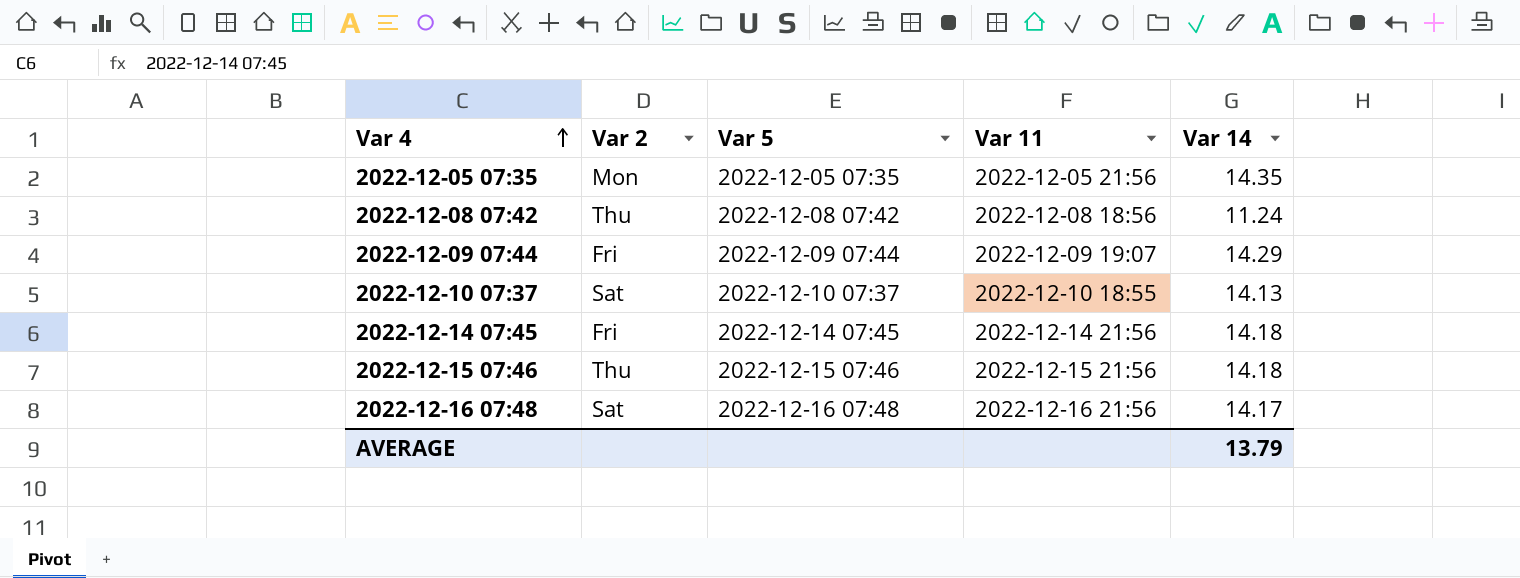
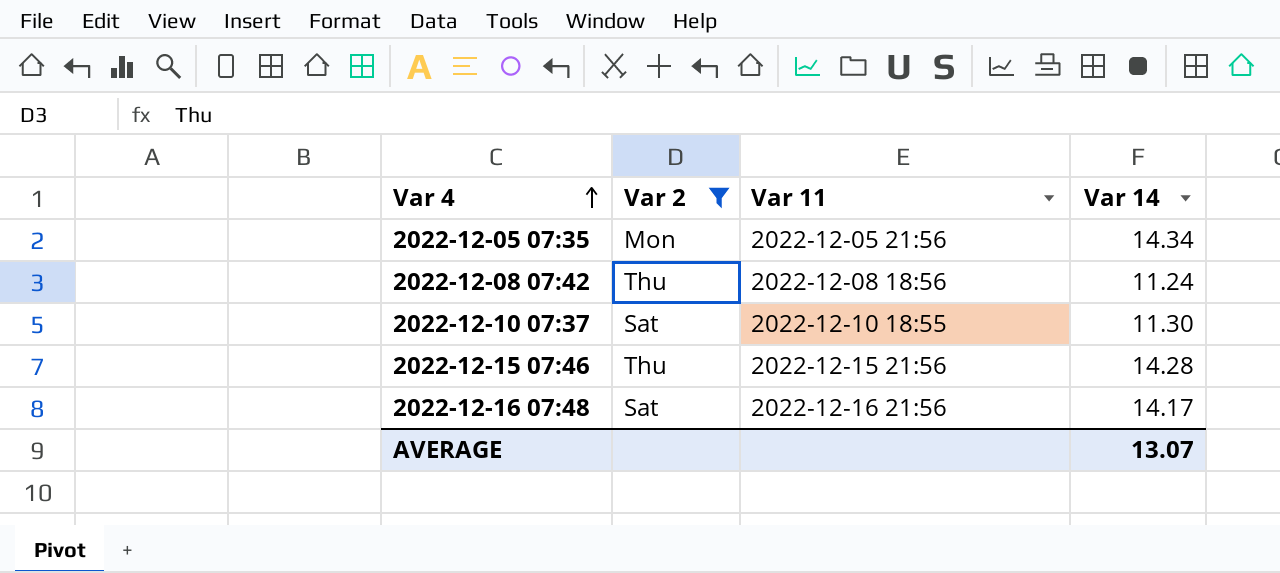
filter: none -> Var 2 != Fri
column Var 5 | position: 3 -> none
2022-12-05 07:35 | Var 14: 14.35 -> 14.34
2022-12-10 07:37 | Var 14: 14.13 -> 11.30
2022-12-15 07:46 | Var 14: 14.18 -> 14.28
AVERAGE | Var 14: 13.79 -> 13.07

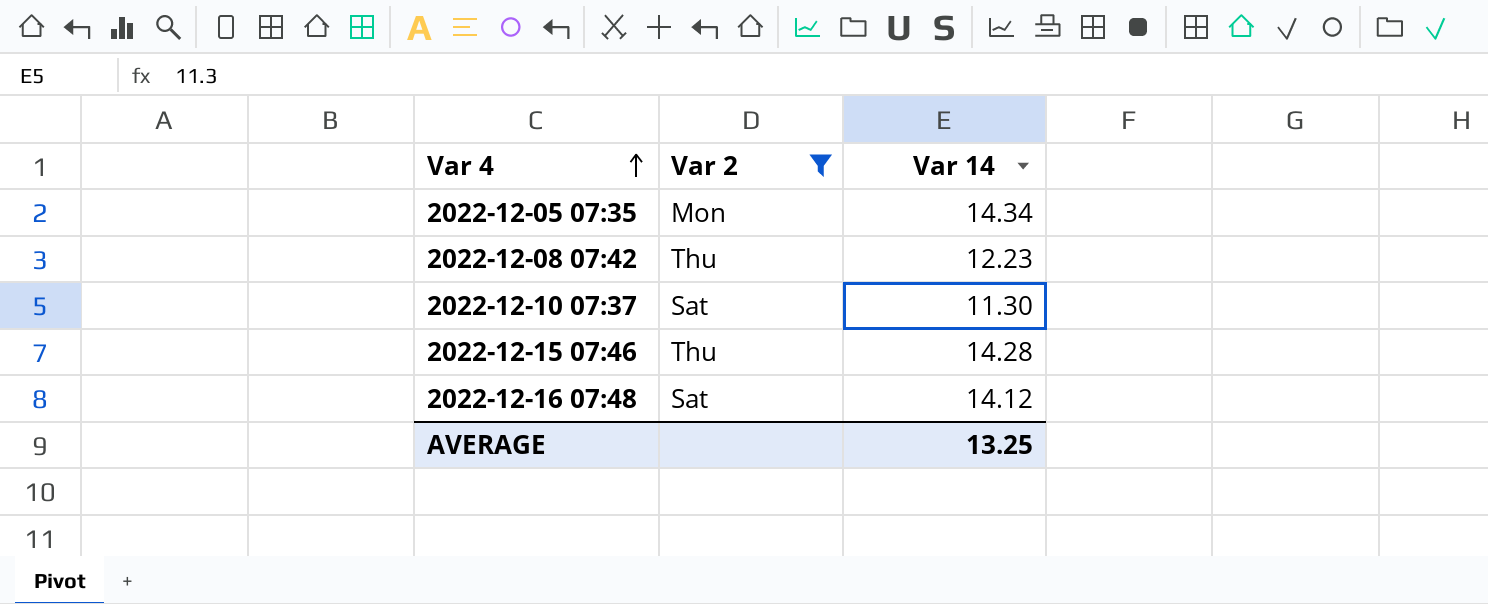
column Var 11 | position: 3 -> none
2022-12-08 07:42 | Var 14: 11.24 -> 12.23
2022-12-16 07:48 | Var 14: 14.17 -> 14.12
AVERAGE | Var 14: 13.07 -> 13.25

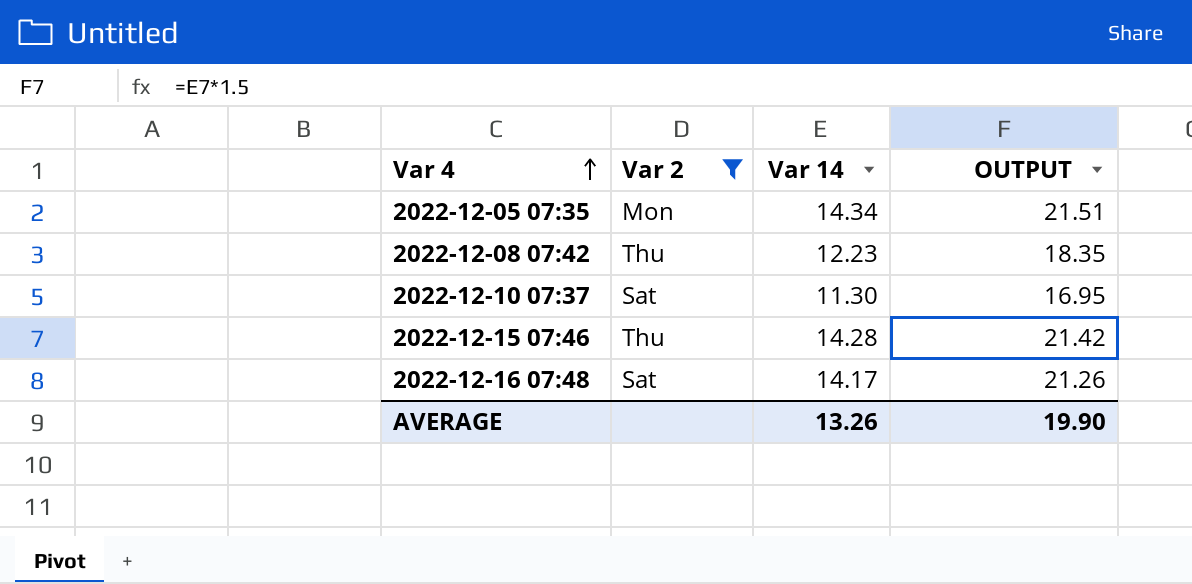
column OUTPUT | formula: none -> [Var 14] * 1.5
2022-12-16 07:48 | Var 14: 14.12 -> 14.17
AVERAGE | Var 14: 13.25 -> 13.26

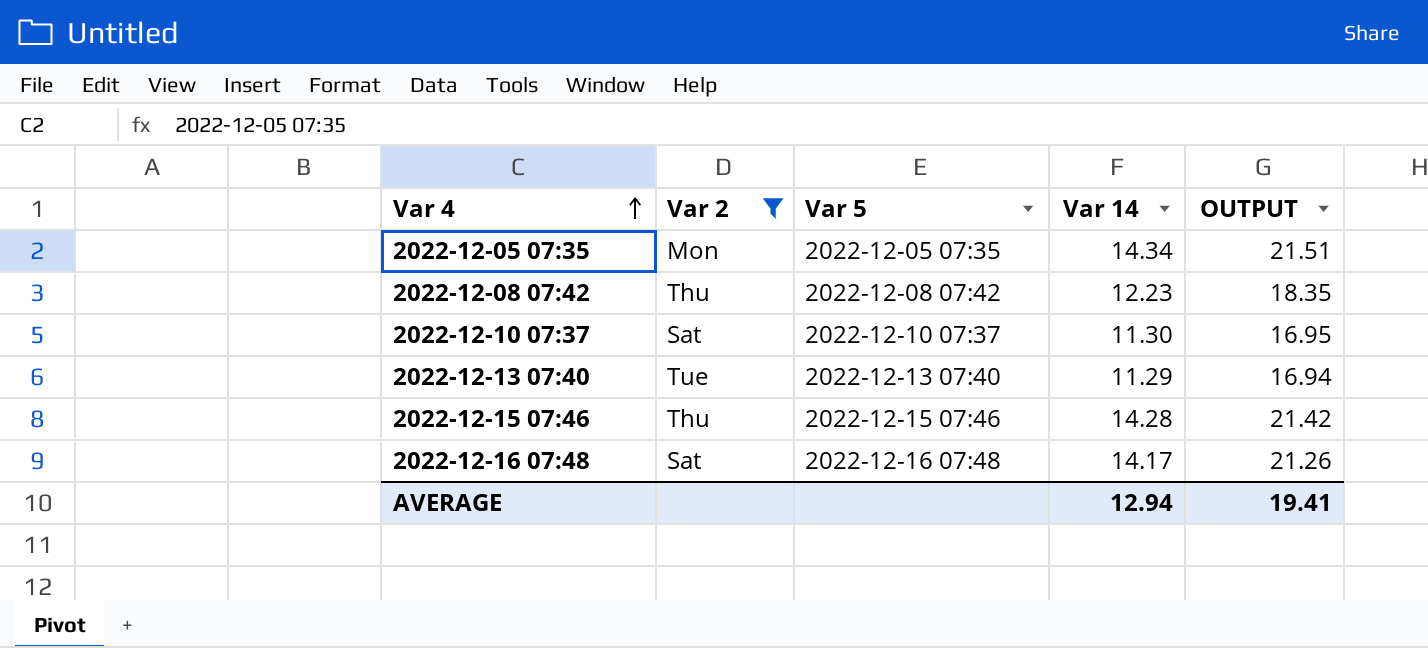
column Var 5 | position: none -> 3
row 2022-12-13 07:40: none -> Tue | 2022-12-13 07:40 | 11.29 | 16.94
AVERAGE | Var 14: 13.26 -> 12.94
AVERAGE | OUTPUT: 19.90 -> 19.41

